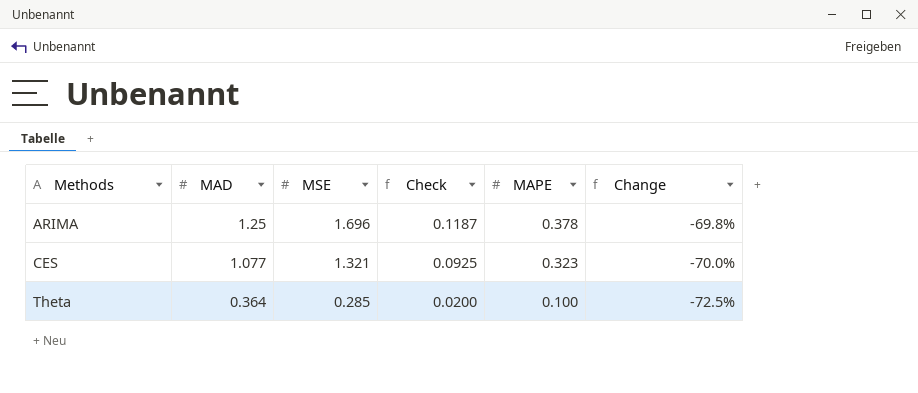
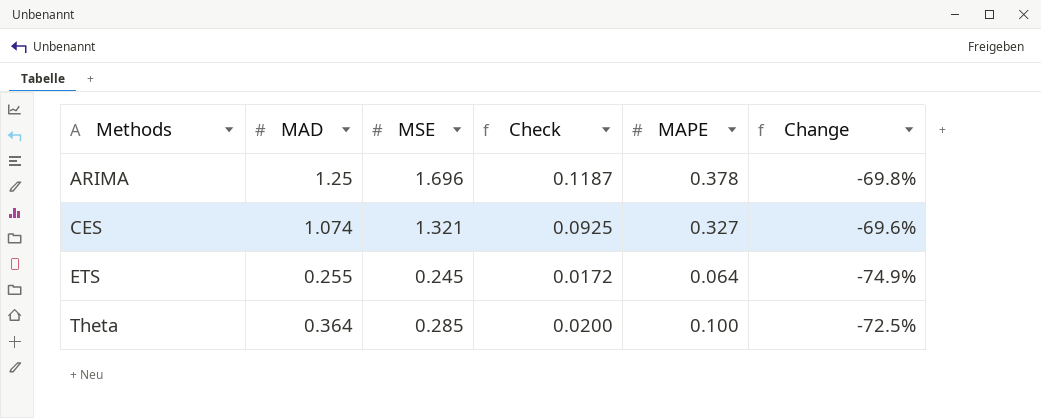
CES | MAD: 1.077 -> 1.074
CES | MAPE: 0.323 -> 0.327
CES | Change: -70.0% -> -69.6%
row ETS: none -> 0.255 | 0.245 | 0.0172 | 0.064 | -74.9%

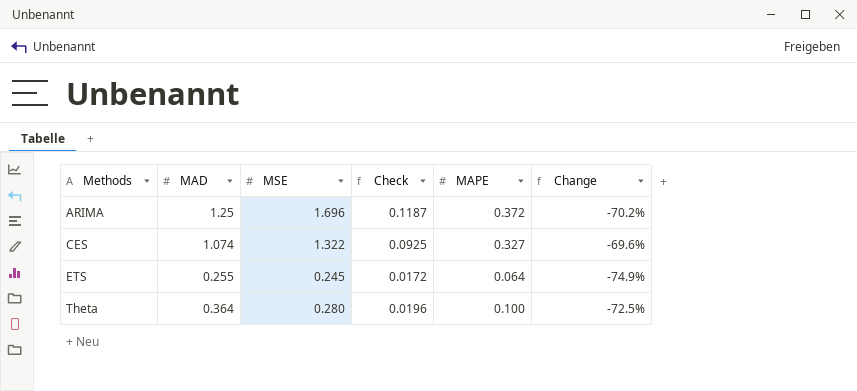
ARIMA | MAPE: 0.378 -> 0.372
ARIMA | Change: -69.8% -> -70.2%
CES | MSE: 1.321 -> 1.322
Theta | MSE: 0.285 -> 0.280
Theta | Check: 0.0200 -> 0.0196

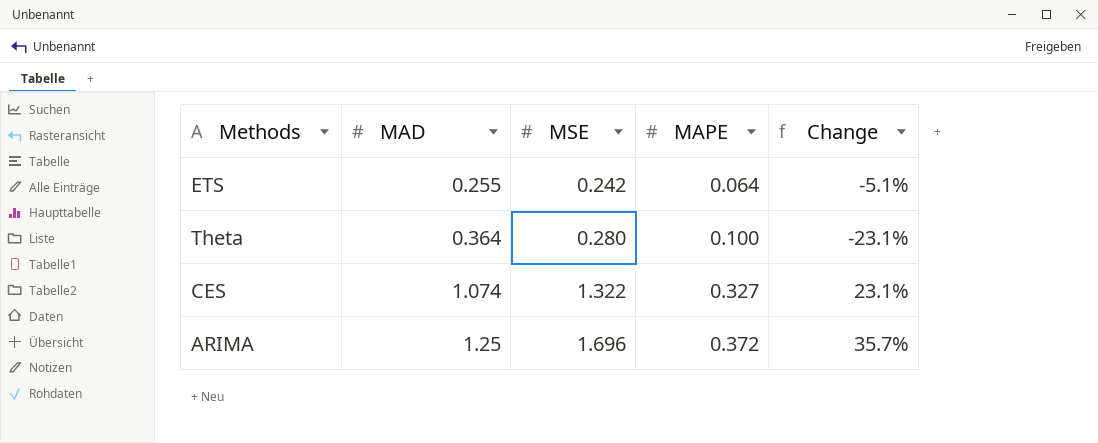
row order: Methods ascending -> MAD ascending
column Check | formula: [MSE] * 0.07 -> none
column Change | formula: ([MAPE] - [MAD]) / [MAD] -> ([MSE] - [MAD]) / [MAD]
ETS | MSE: 0.245 -> 0.242

